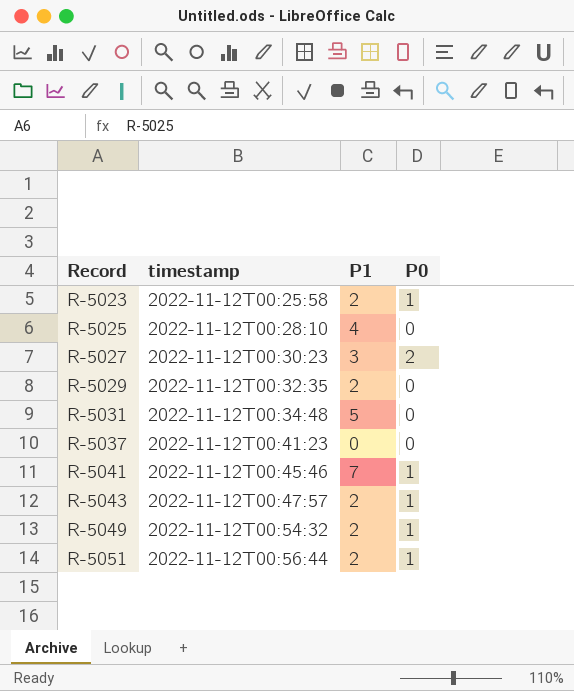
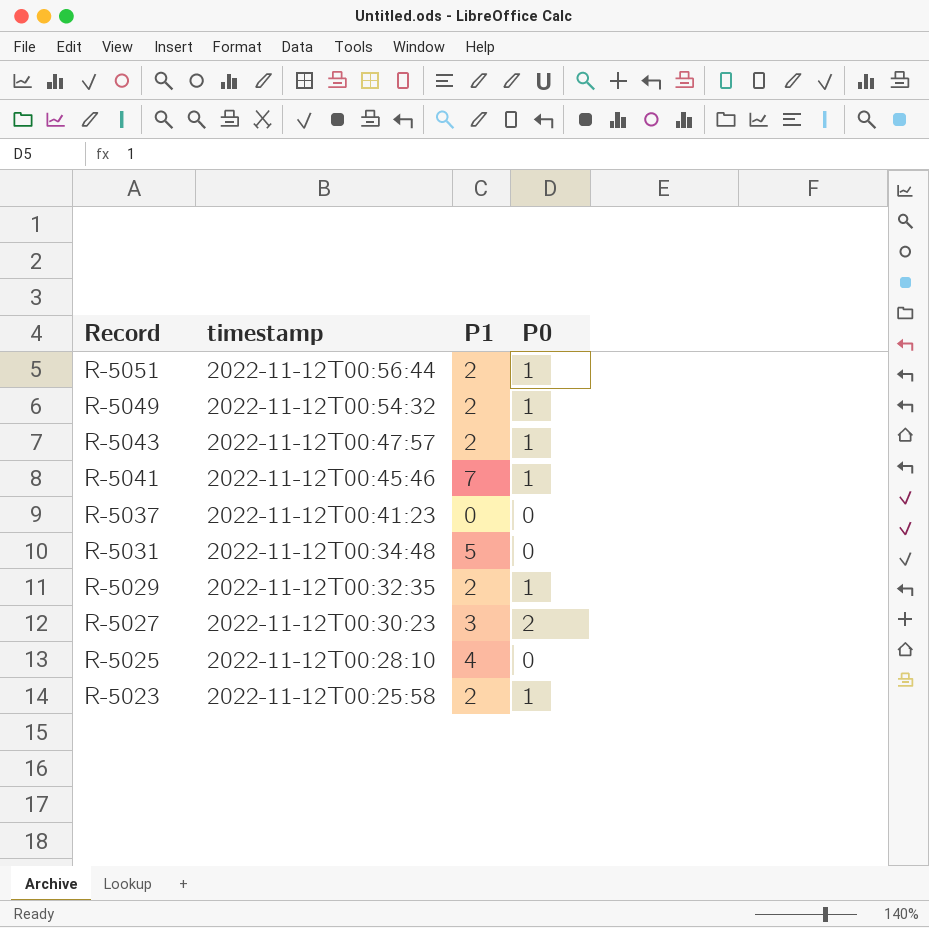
row order: Record ascending -> Record descending
R-5029 | P0: 0 -> 1

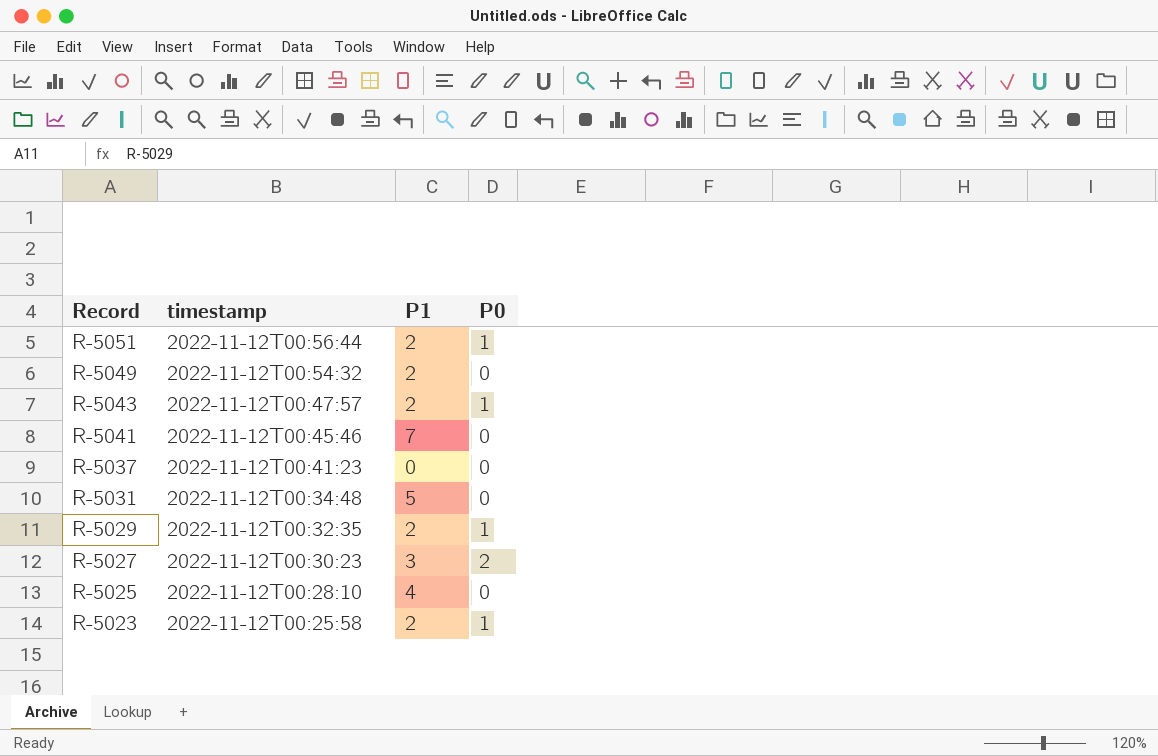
R-5049 | P0: 1 -> 0
R-5041 | P0: 1 -> 0

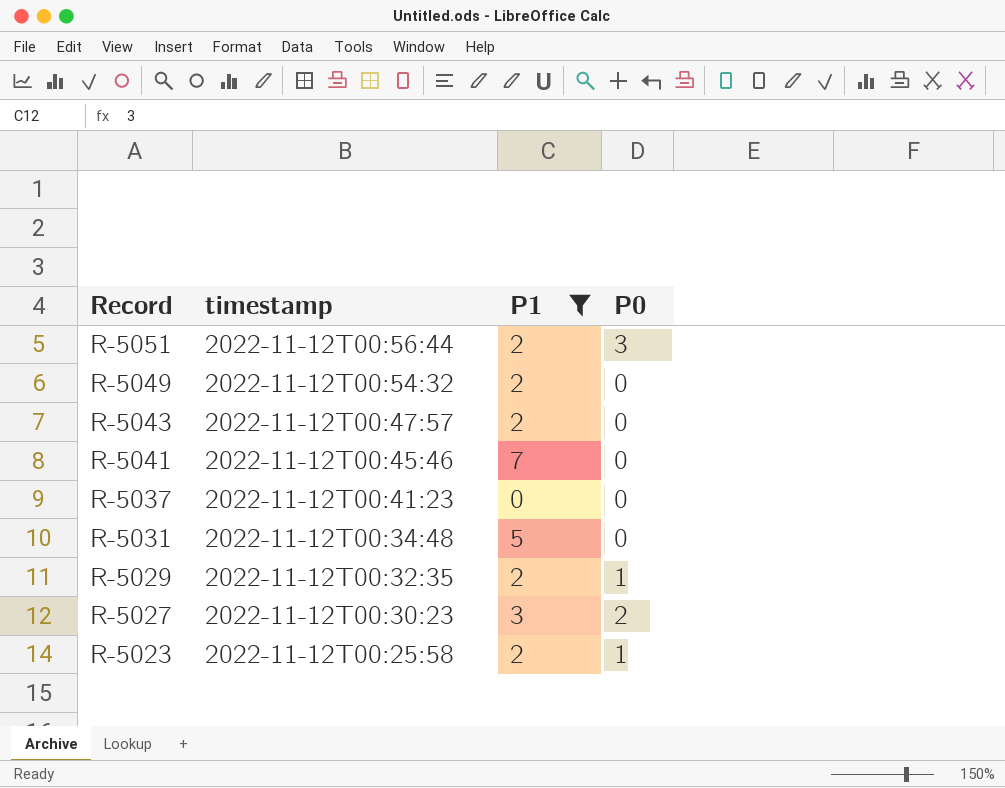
filter: none -> P1 != 4
R-5051 | P0: 1 -> 3
R-5043 | P0: 1 -> 0

